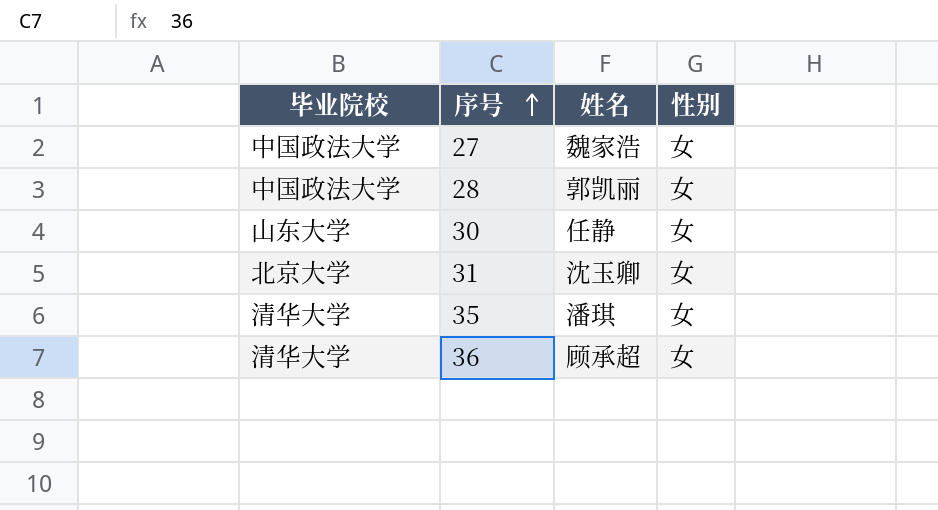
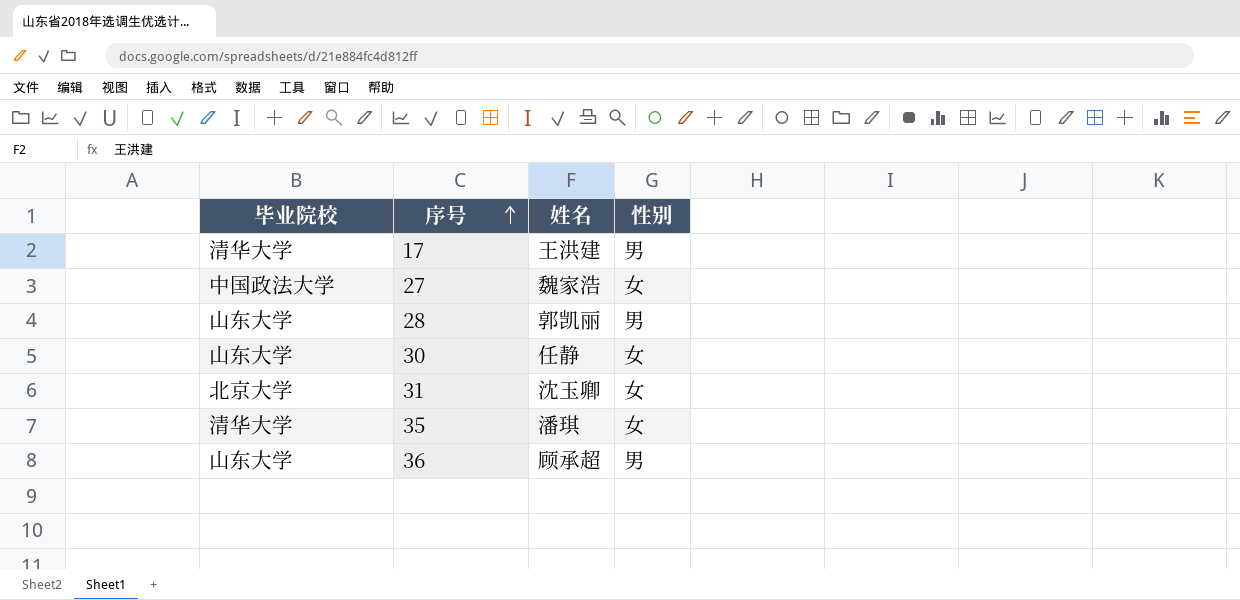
row 17: none -> 清华大学 | 王洪建 | 男
28 | 毕业院校: 中国政法大学 -> 山东大学
28 | 性别: 女 -> 男
36 | 毕业院校: 清华大学 -> 山东大学
36 | 性别: 女 -> 男

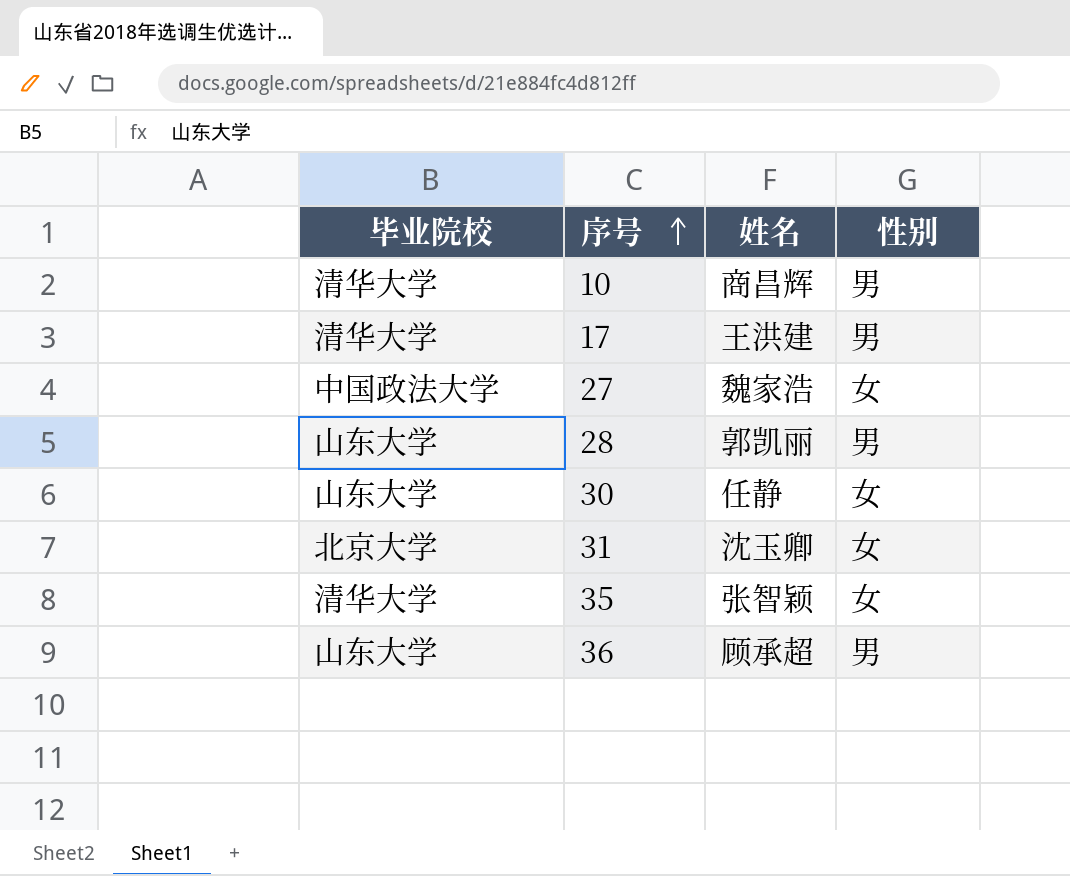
row 10: none -> 清华大学 | 商昌辉 | 男
35 | 姓名: 潘琪 -> 张智颖

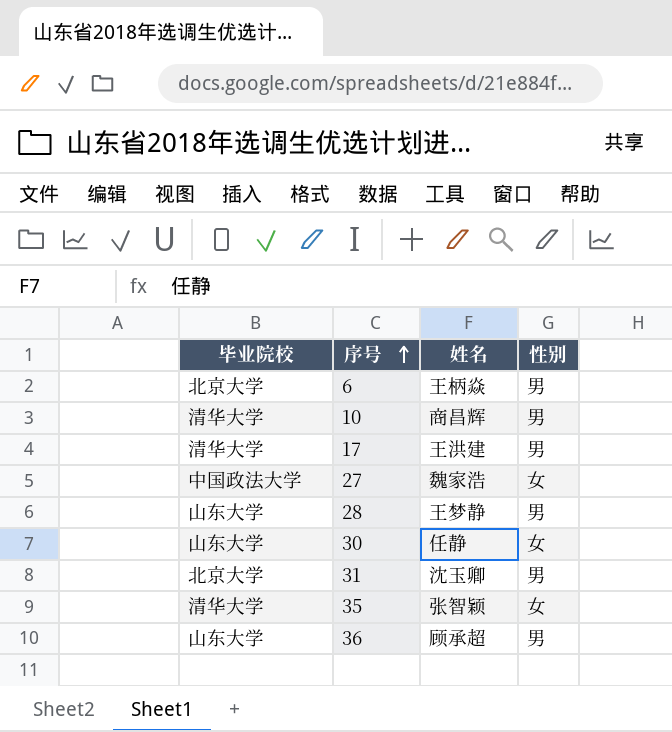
row 6: none -> 北京大学 | 王柄焱 | 男
28 | 姓名: 郭凯丽 -> 王梦静
31 | 性别: 女 -> 男

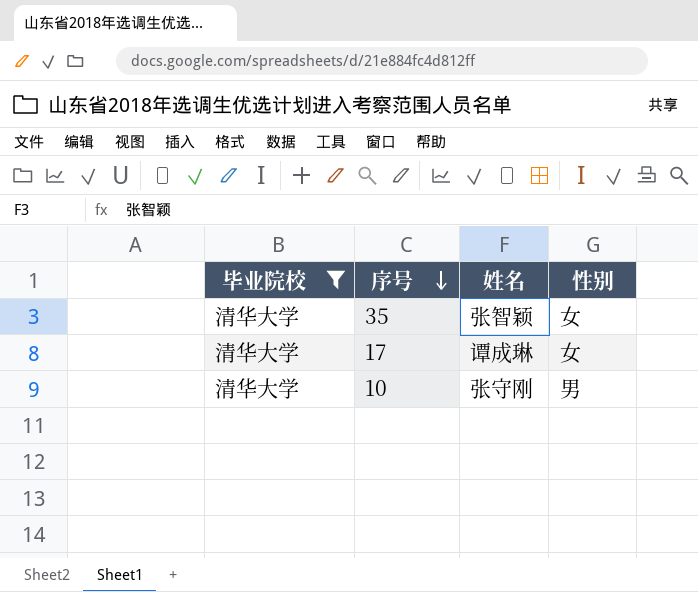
filter: none -> 毕业院校 = 清华大学
row order: 序号 ascending -> 序号 descending
17 | 姓名: 王洪建 -> 谭成琳
17 | 性别: 男 -> 女
10 | 姓名: 商昌辉 -> 张守刚

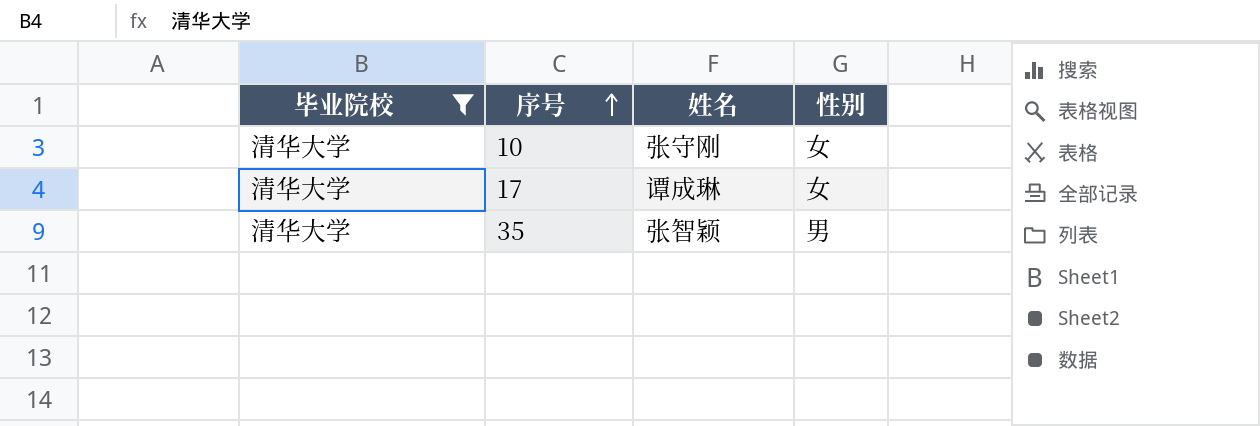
row order: 序号 descending -> 序号 ascending
10 | 性别: 男 -> 女
35 | 性别: 女 -> 男

